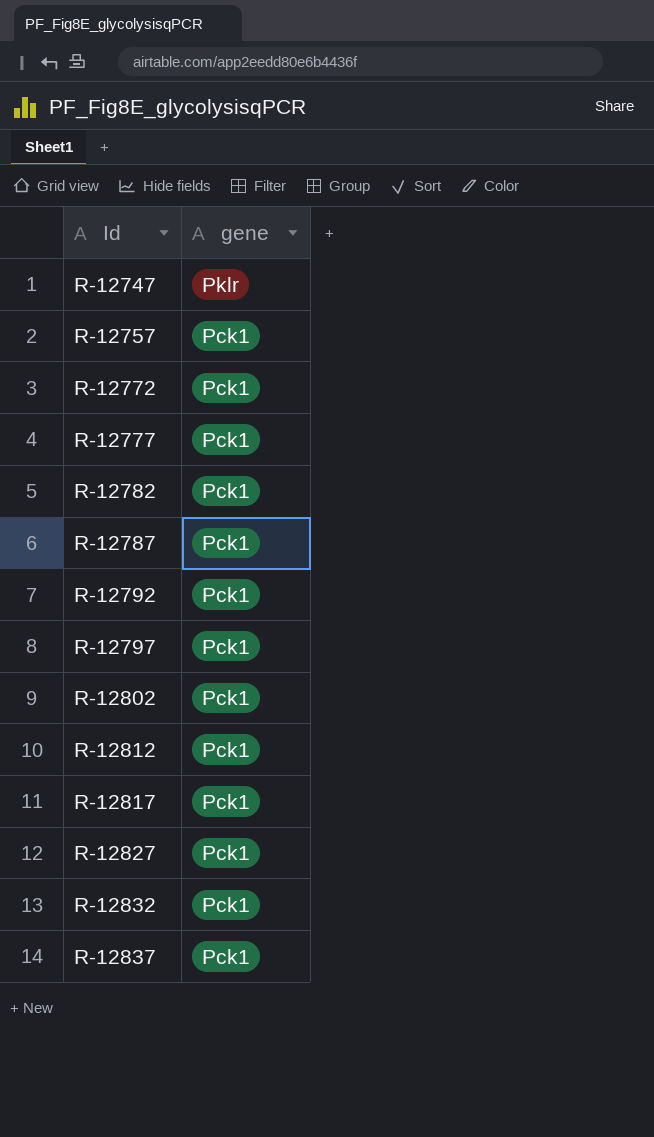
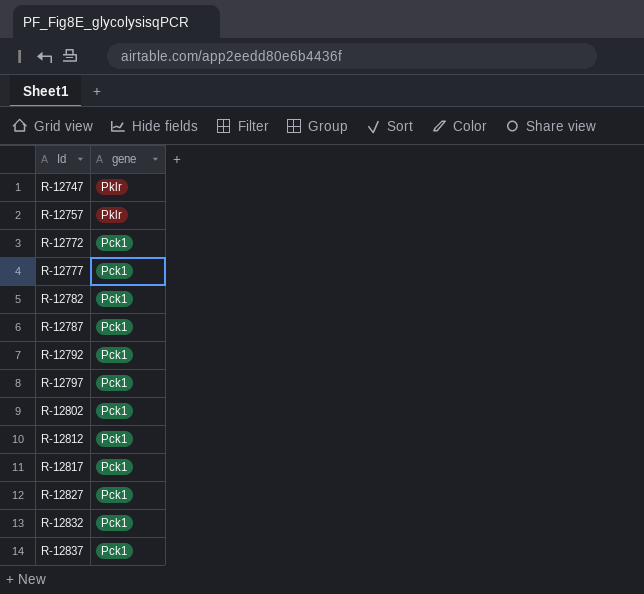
R-12757 | gene: Pck1 -> Pklr

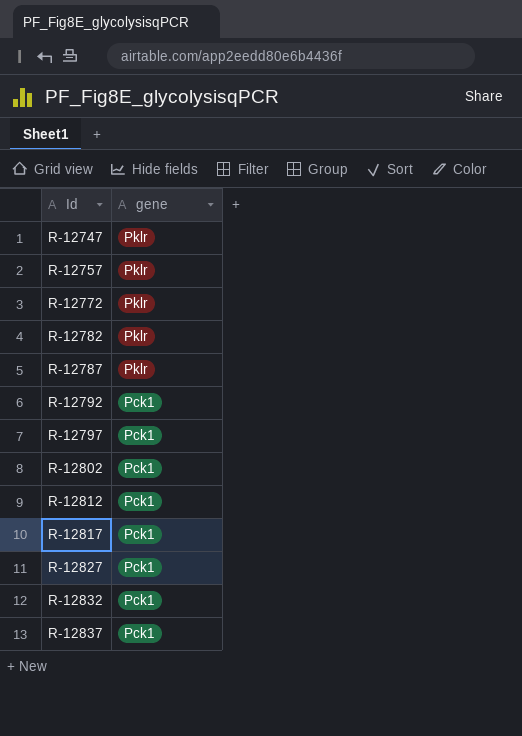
row R-12777: Pck1 -> none
R-12772 | gene: Pck1 -> Pklr
R-12782 | gene: Pck1 -> Pklr
R-12787 | gene: Pck1 -> Pklr

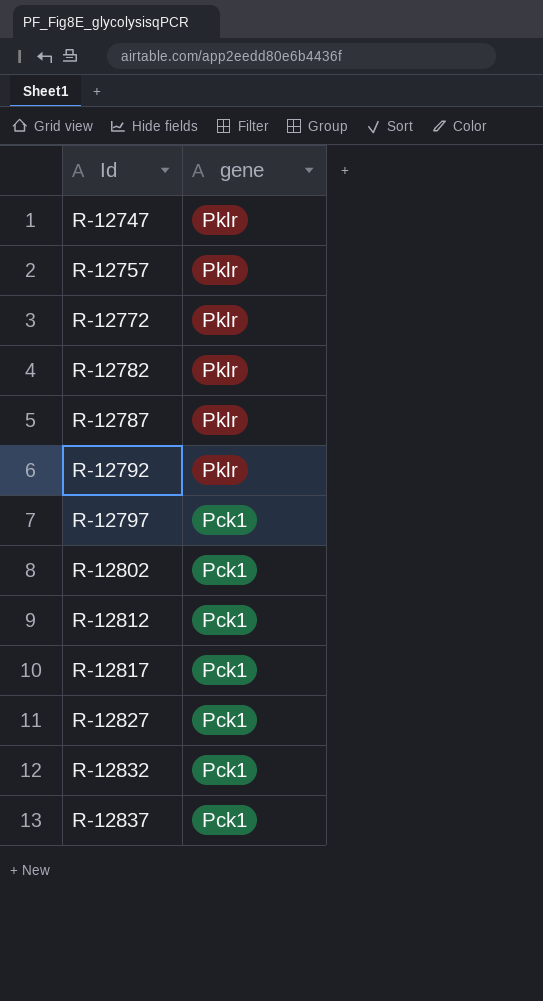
R-12792 | gene: Pck1 -> Pklr

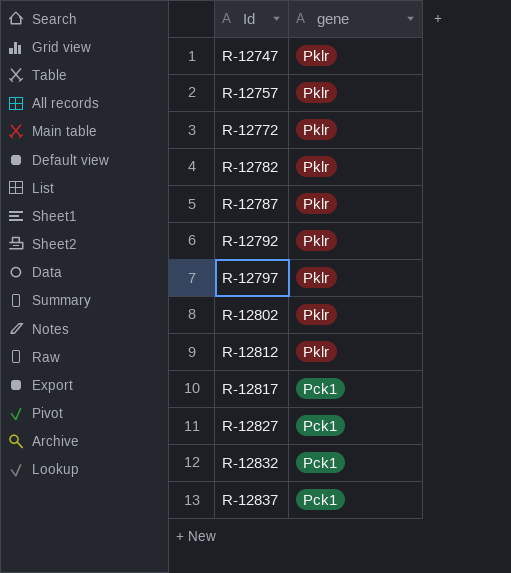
R-12797 | gene: Pck1 -> Pklr
R-12802 | gene: Pck1 -> Pklr
R-12812 | gene: Pck1 -> Pklr

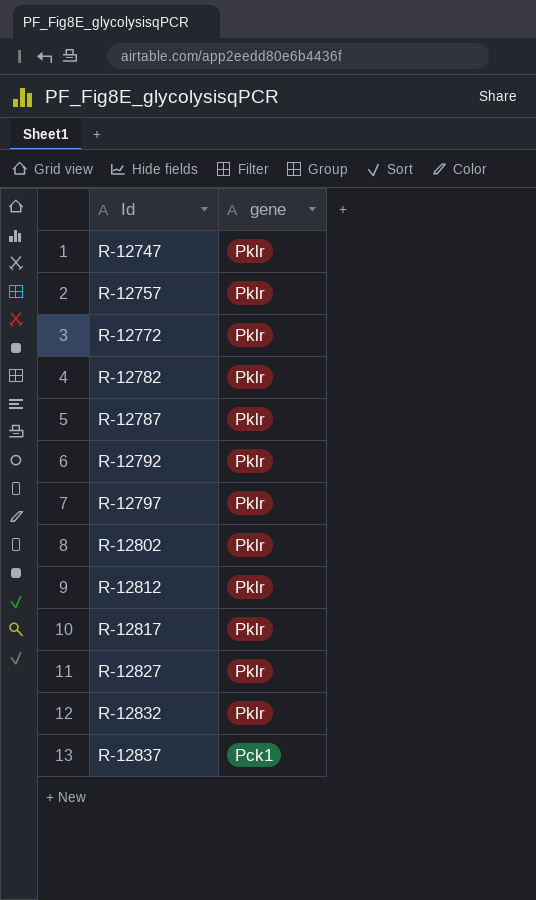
R-12817 | gene: Pck1 -> Pklr
R-12827 | gene: Pck1 -> Pklr
R-12832 | gene: Pck1 -> Pklr

